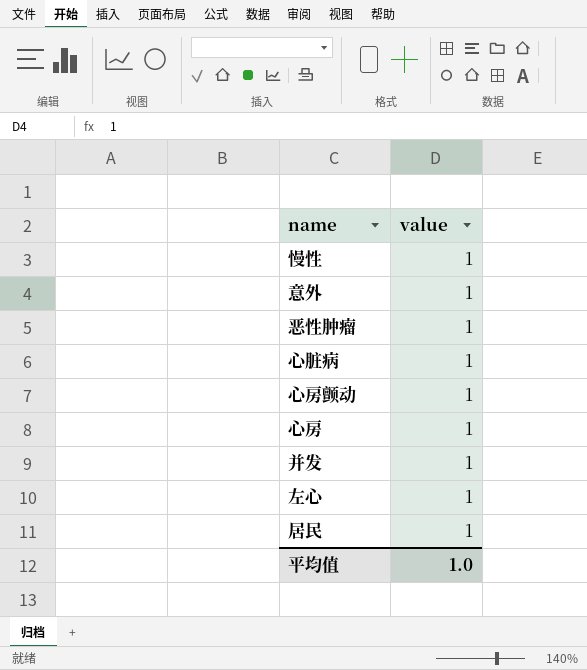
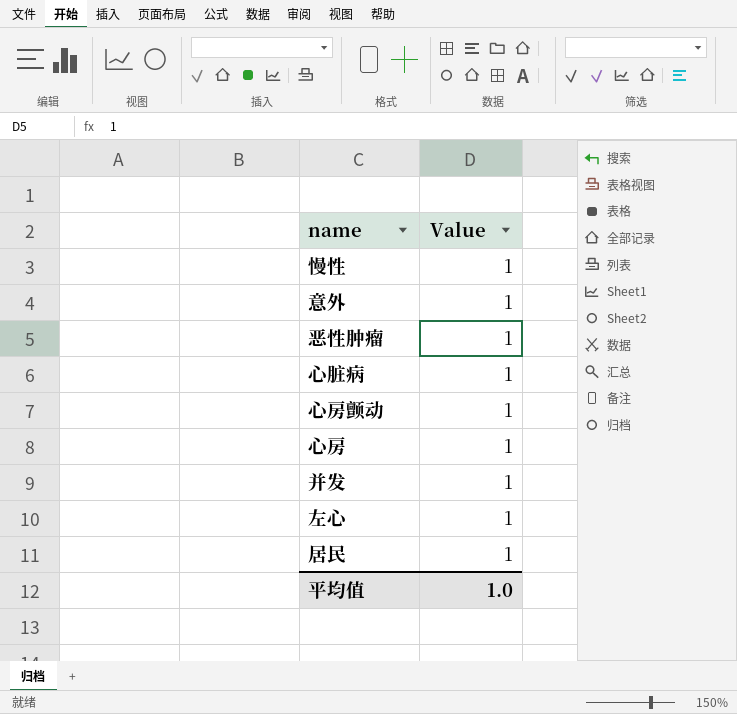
column name: value -> Value

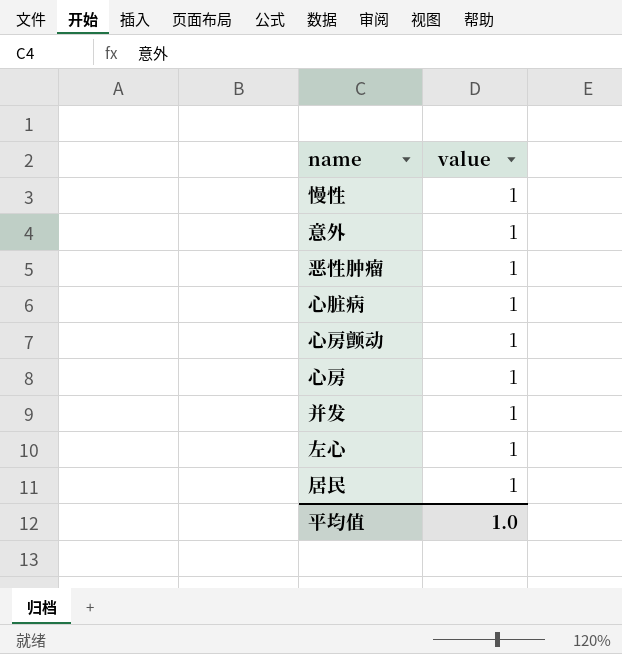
column name: Value -> value

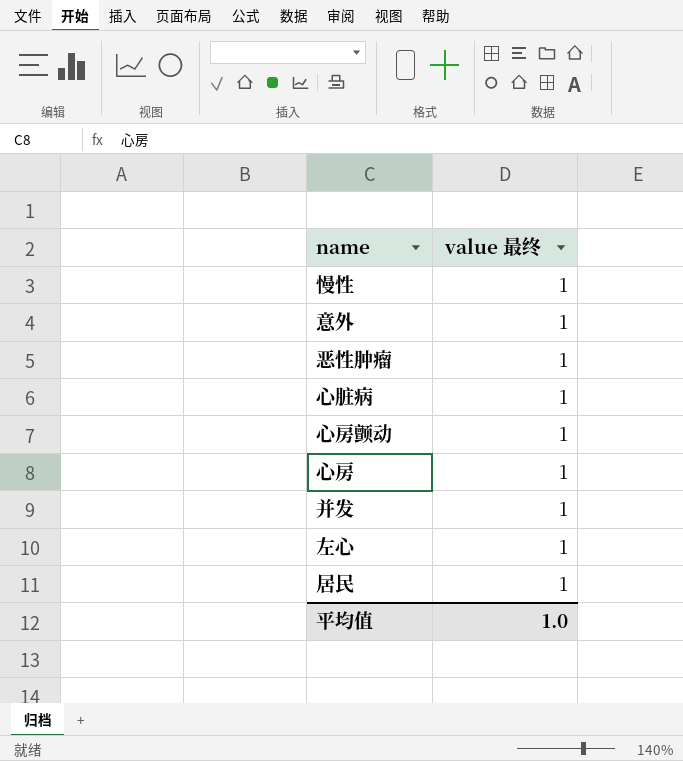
column name: value -> value 最终

